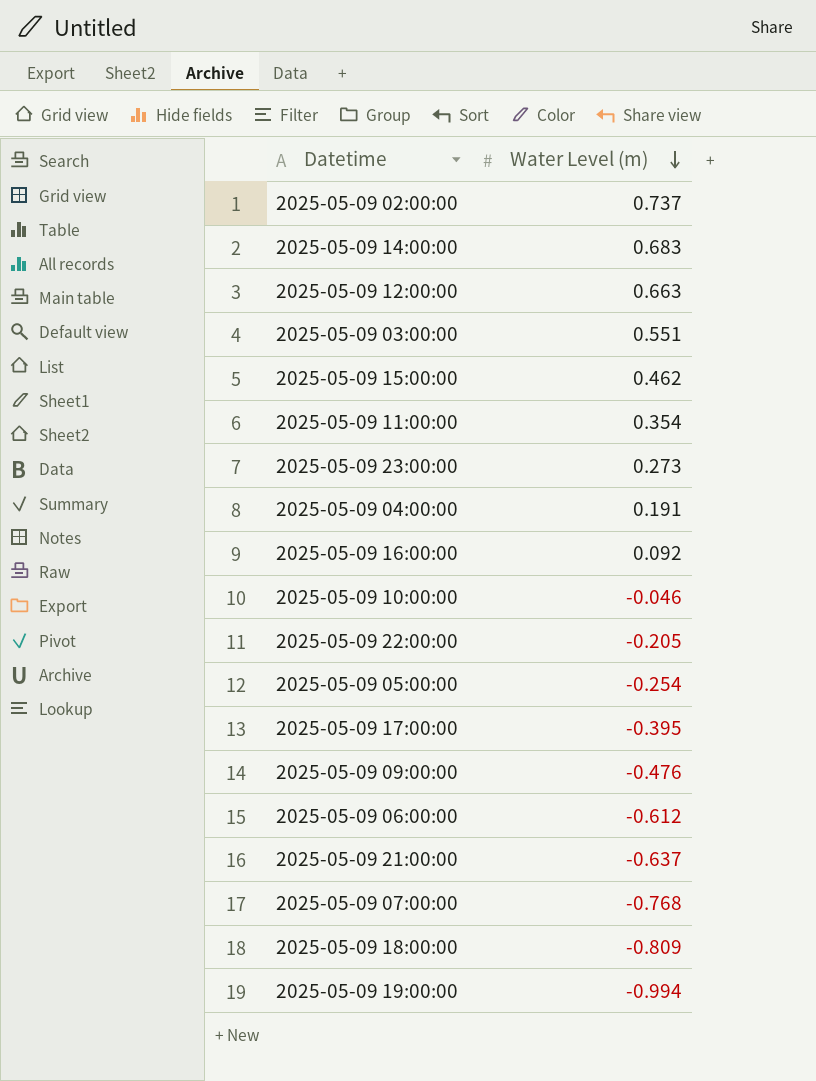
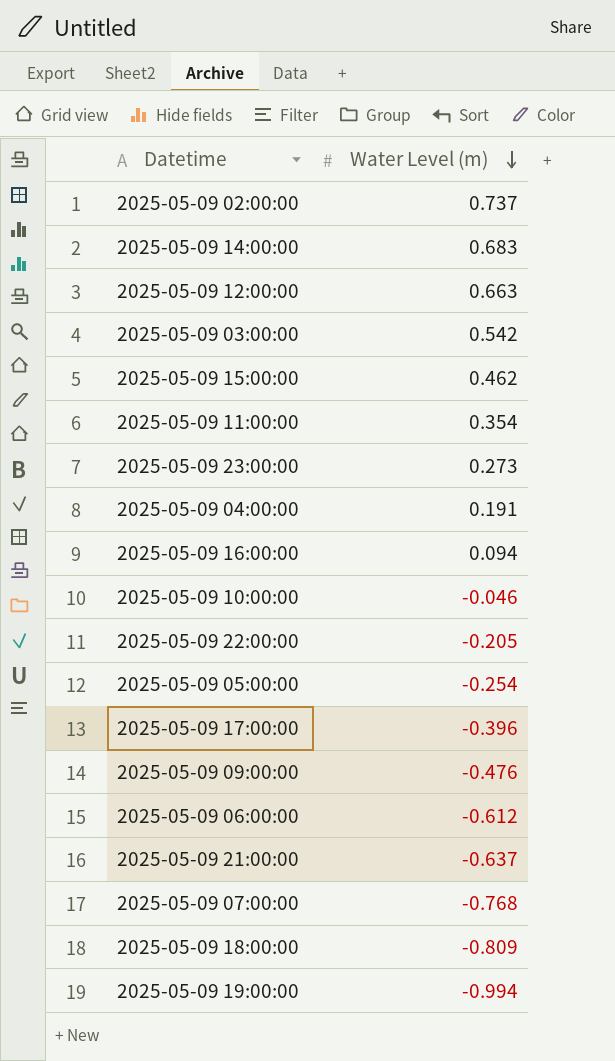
2025-05-09 03:00:00 | Water Level (m): 0.551 -> 0.542
2025-05-09 16:00:00 | Water Level (m): 0.092 -> 0.094
2025-05-09 17:00:00 | Water Level (m): -0.395 -> -0.396

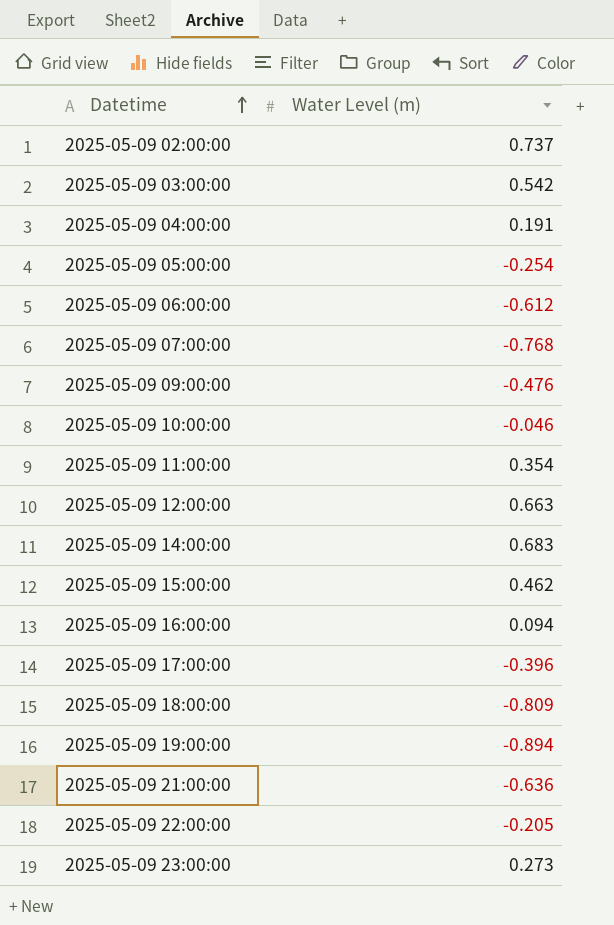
row order: Water Level (m) descending -> Datetime ascending
2025-05-09 19:00:00 | Water Level (m): -0.994 -> -0.894
2025-05-09 21:00:00 | Water Level (m): -0.637 -> -0.636

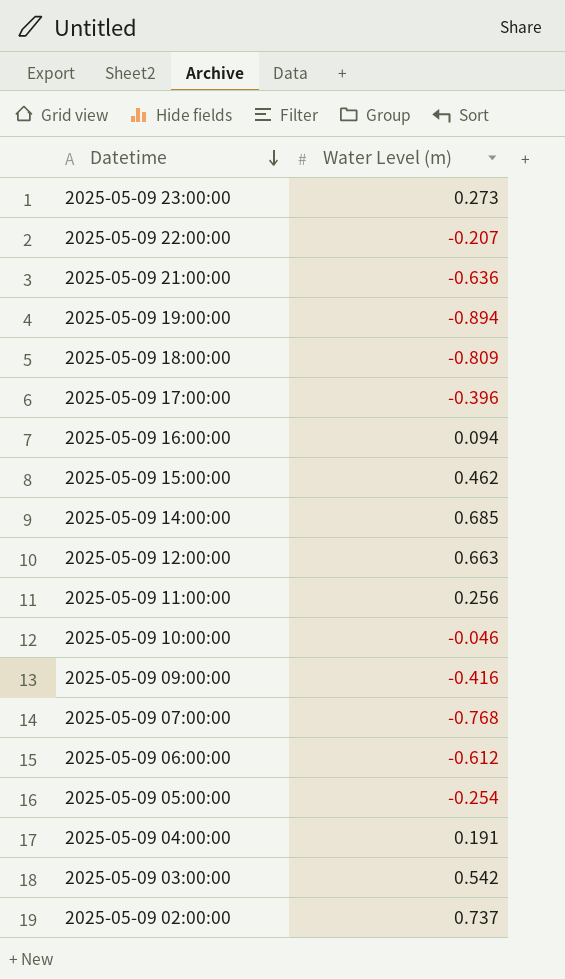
row order: Datetime ascending -> Datetime descending
2025-05-09 22:00:00 | Water Level (m): -0.205 -> -0.207
2025-05-09 14:00:00 | Water Level (m): 0.683 -> 0.685
2025-05-09 11:00:00 | Water Level (m): 0.354 -> 0.256
2025-05-09 09:00:00 | Water Level (m): -0.476 -> -0.416

